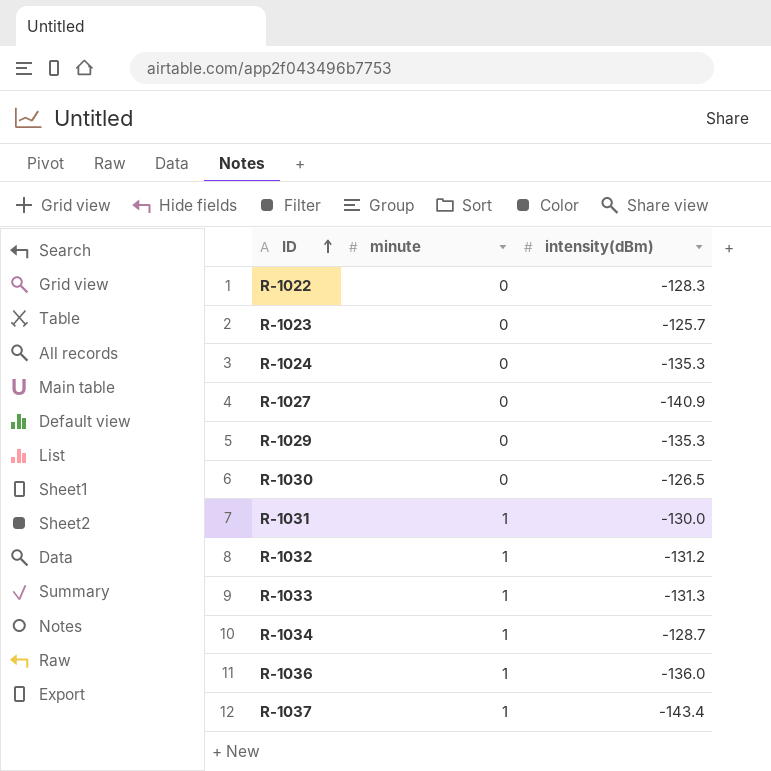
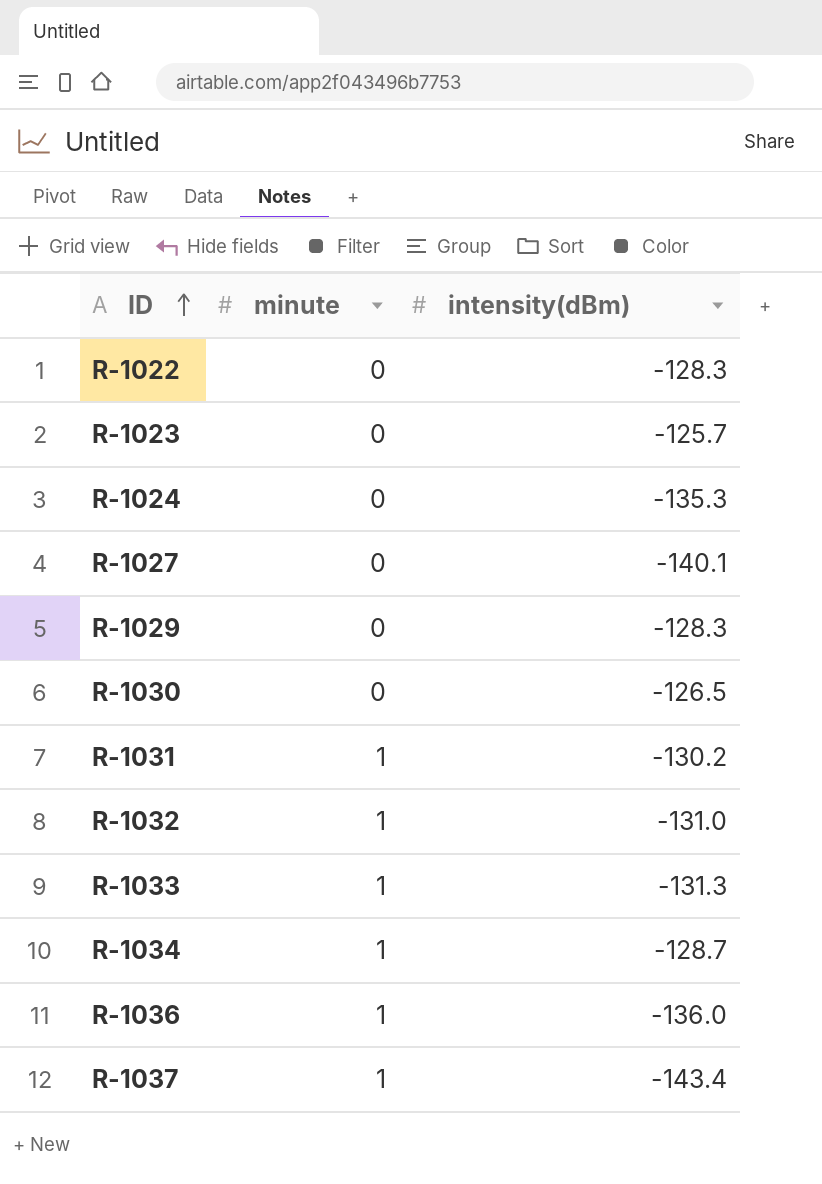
R-1027 | intensity(dBm): -140.9 -> -140.1
R-1029 | intensity(dBm): -135.3 -> -128.3
R-1031 | intensity(dBm): -130.0 -> -130.2
R-1032 | intensity(dBm): -131.2 -> -131.0

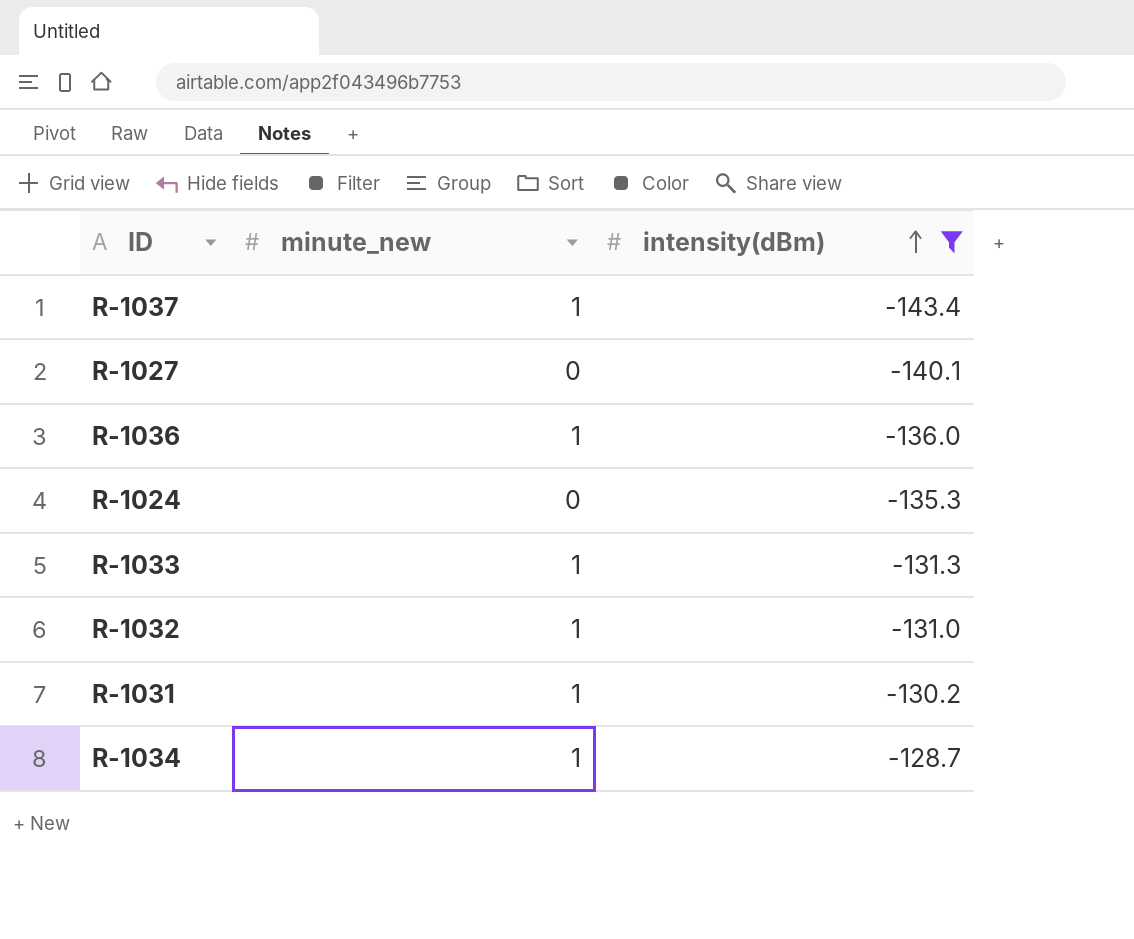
filter: none -> intensity(dBm) <= -128.7
row order: ID ascending -> intensity(dBm) ascending
column name: minute -> minute_new

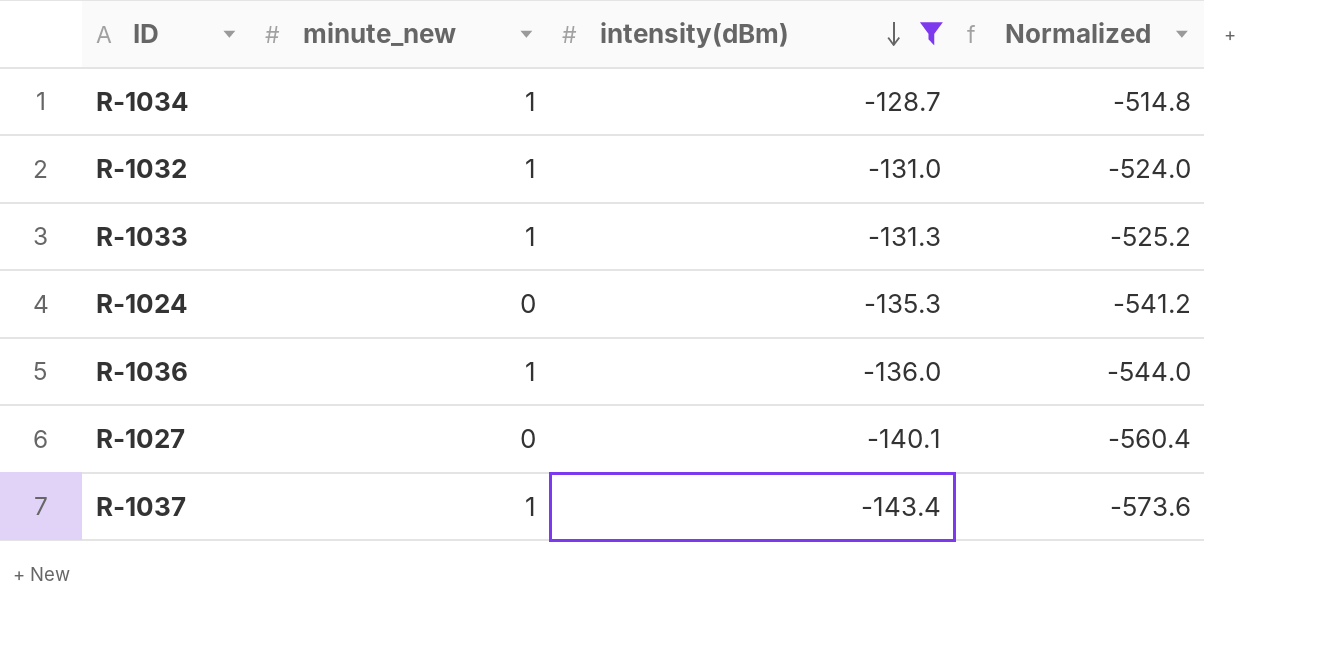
row order: intensity(dBm) ascending -> intensity(dBm) descending
column Normalized | formula: none -> [intensity(dBm)] * 4
row R-1031: 1 | -130.2 -> none

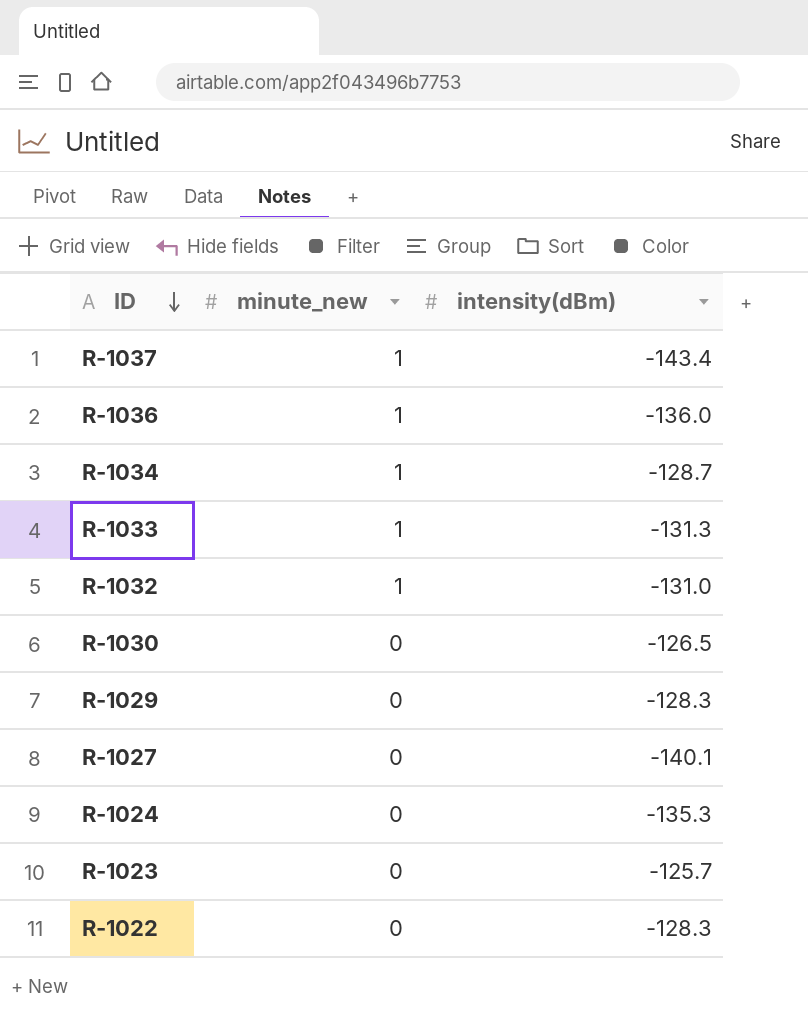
filter: intensity(dBm) <= -128.7 -> none
row order: intensity(dBm) descending -> ID descending
column Normalized | formula: [intensity(dBm)] * 4 -> none

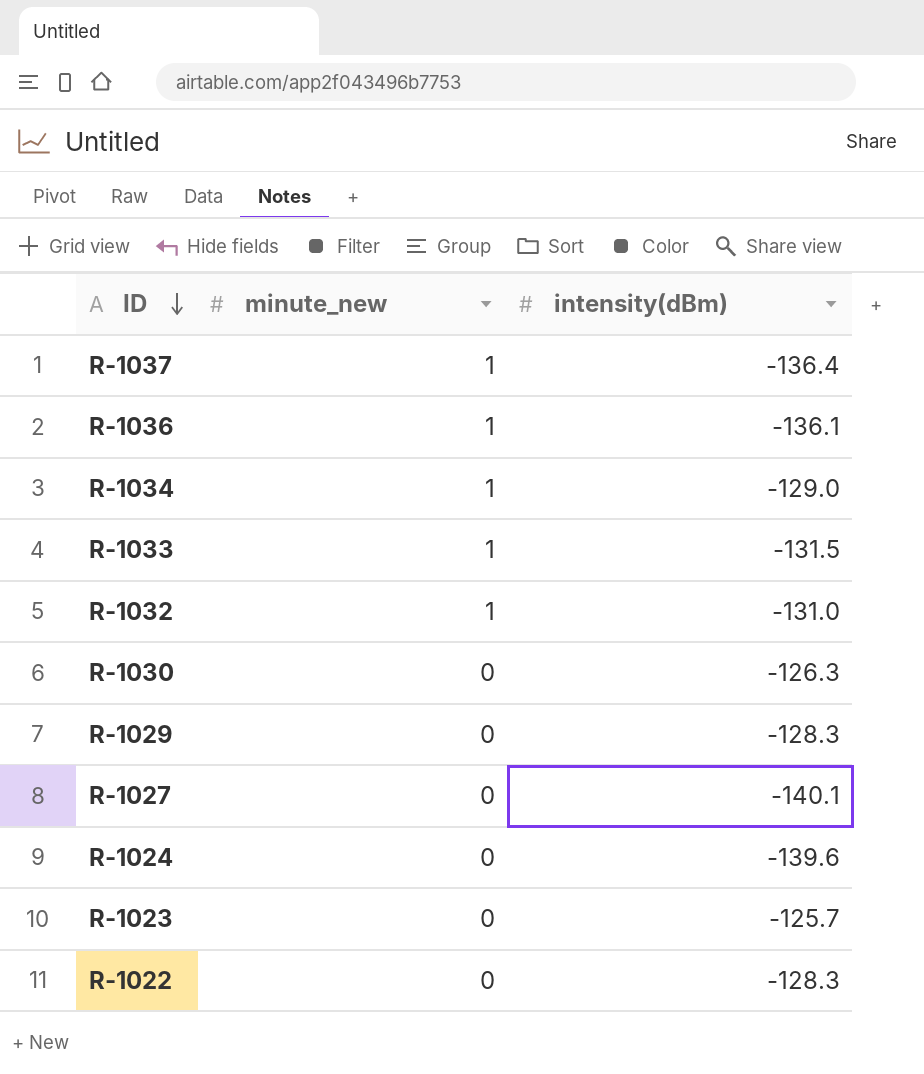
R-1037 | intensity(dBm): -143.4 -> -136.4
R-1036 | intensity(dBm): -136.0 -> -136.1
R-1034 | intensity(dBm): -128.7 -> -129.0
R-1033 | intensity(dBm): -131.3 -> -131.5
R-1030 | intensity(dBm): -126.5 -> -126.3
R-1024 | intensity(dBm): -135.3 -> -139.6

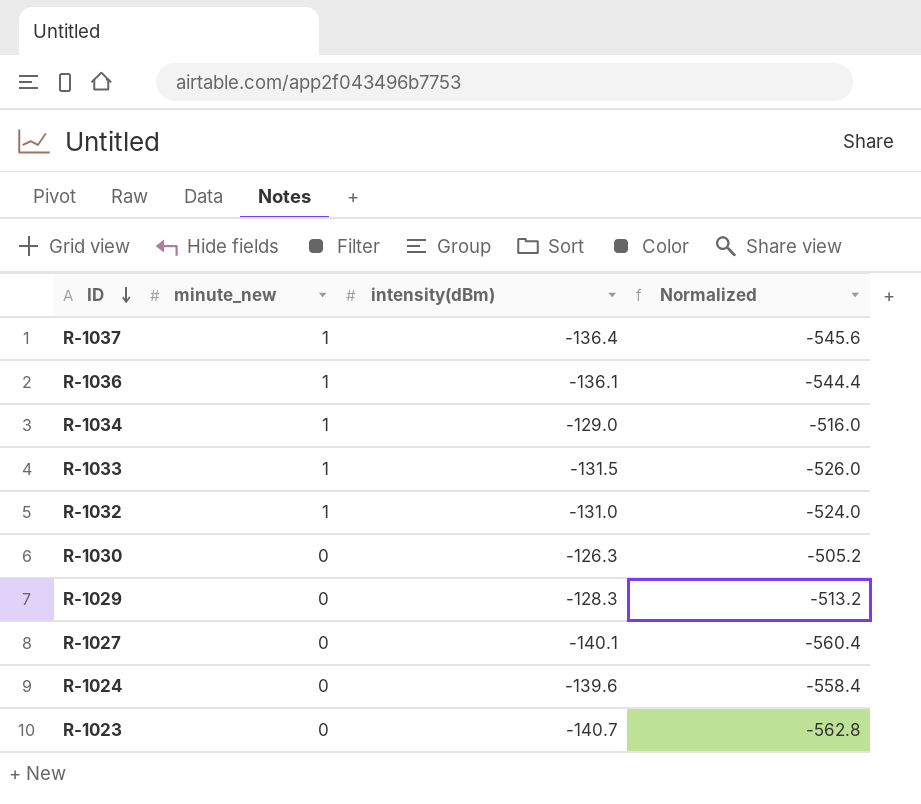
column Normalized | formula: none -> [intensity(dBm)] * 4
row R-1022: 0 | -128.3 -> none
R-1023 | intensity(dBm): -125.7 -> -140.7

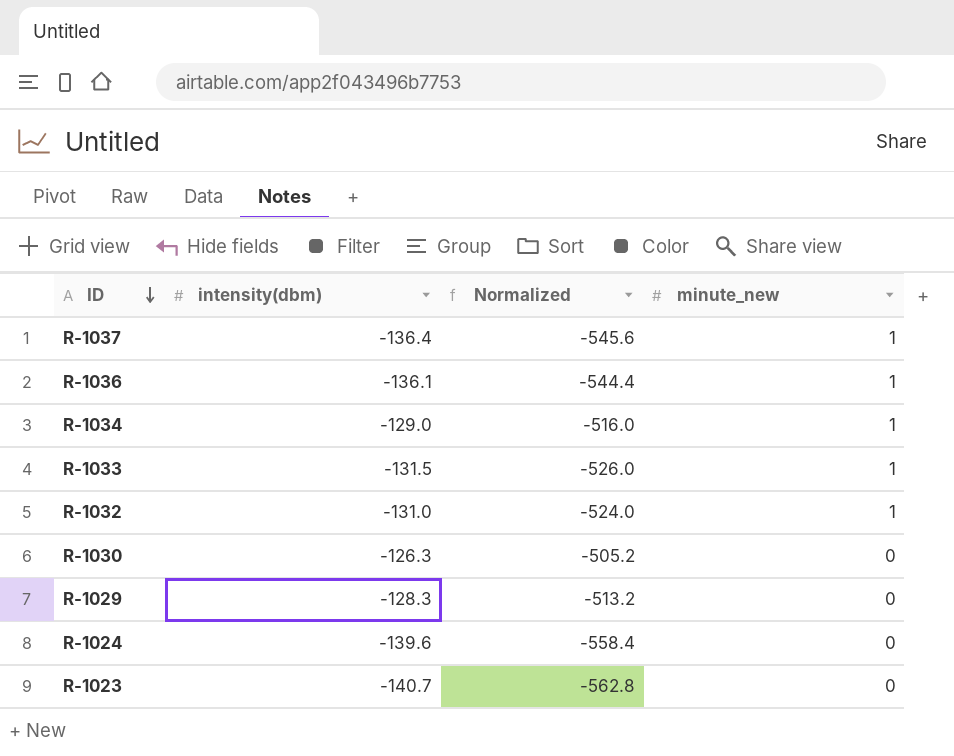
column name: intensity(dBm) -> intensity(dbm)
column minute_new | position: 2 -> 4
row R-1027: 0 | -140.1 | -560.4 -> none

